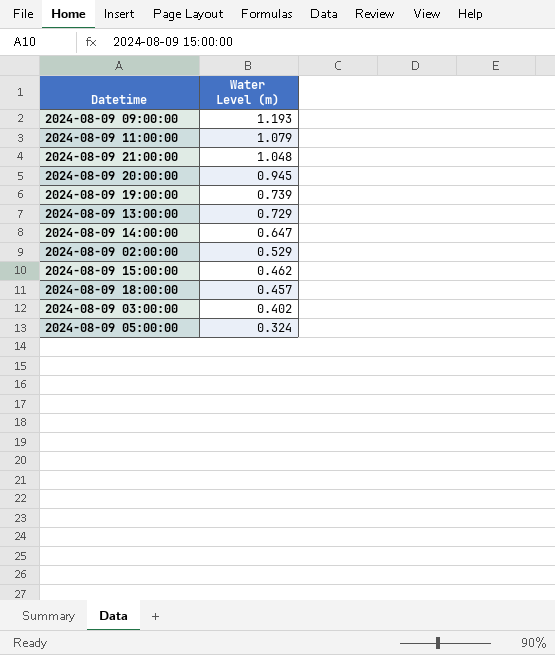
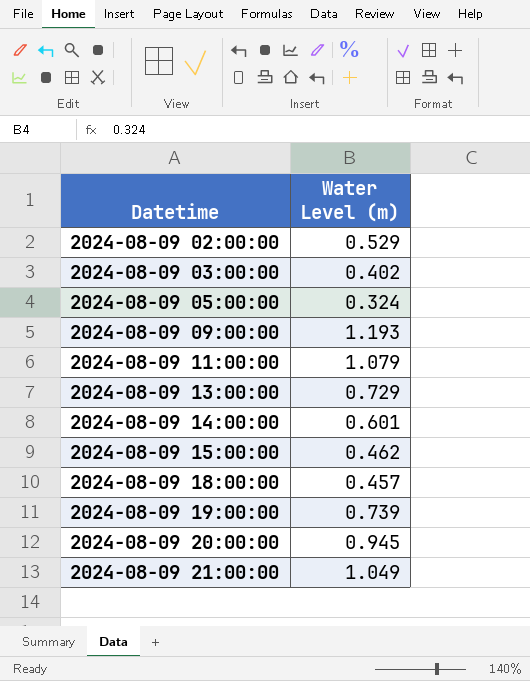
row order: Water Level (m) descending -> Datetime ascending
2024-08-09 14:00:00 | Water Level (m): 0.647 -> 0.601
2024-08-09 21:00:00 | Water Level (m): 1.048 -> 1.049

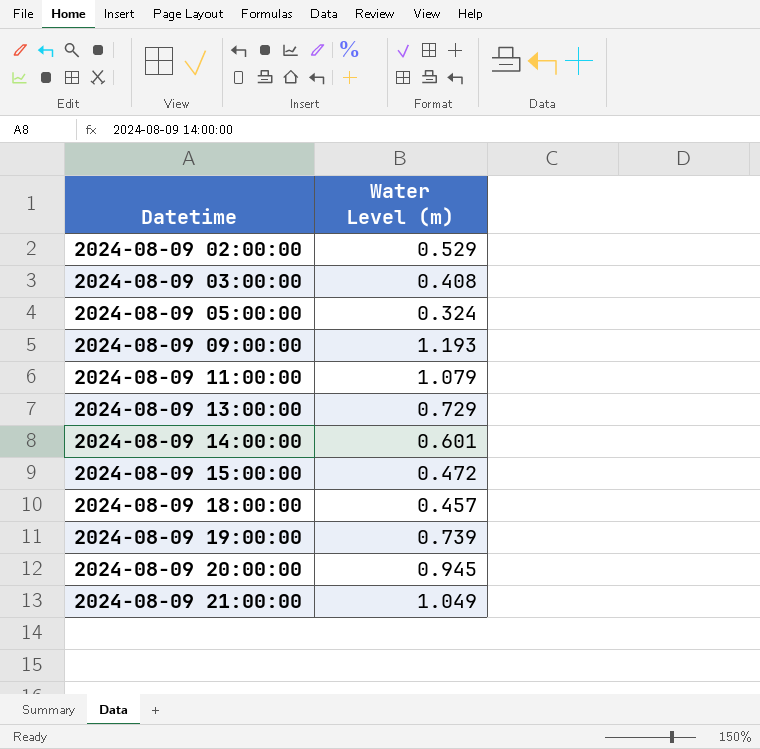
2024-08-09 03:00:00 | Water Level (m): 0.402 -> 0.408
2024-08-09 15:00:00 | Water Level (m): 0.462 -> 0.472

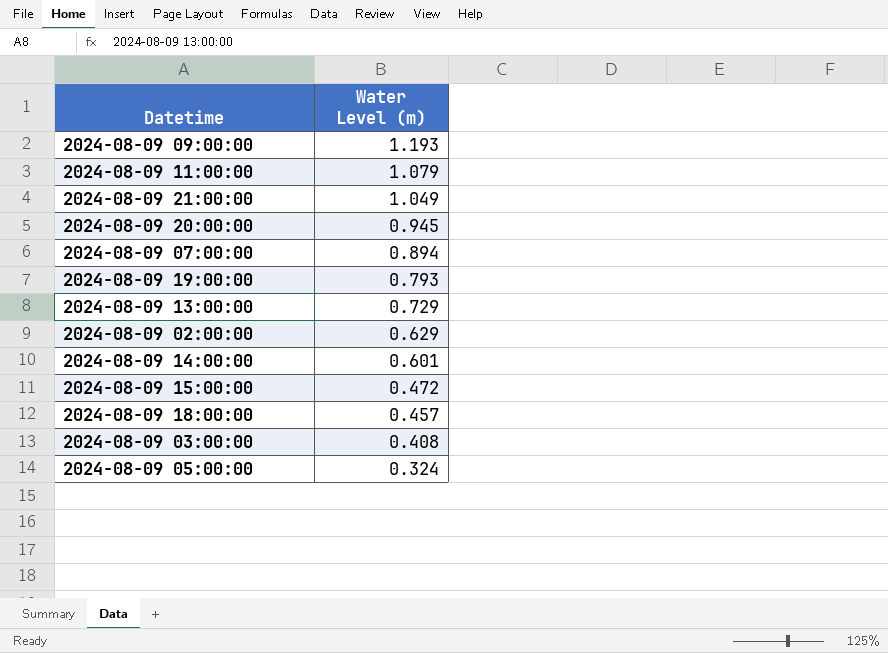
row order: Datetime ascending -> Water Level (m) descending
row 2024-08-09 07:00:00: none -> 0.894
2024-08-09 19:00:00 | Water Level (m): 0.739 -> 0.793
2024-08-09 02:00:00 | Water Level (m): 0.529 -> 0.629

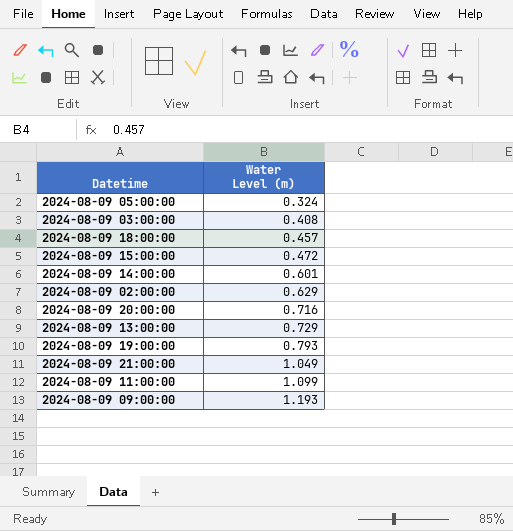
row order: Water Level (m) descending -> Water Level (m) ascending
row 2024-08-09 07:00:00: 0.894 -> none
2024-08-09 20:00:00 | Water Level (m): 0.945 -> 0.716
2024-08-09 11:00:00 | Water Level (m): 1.079 -> 1.099

